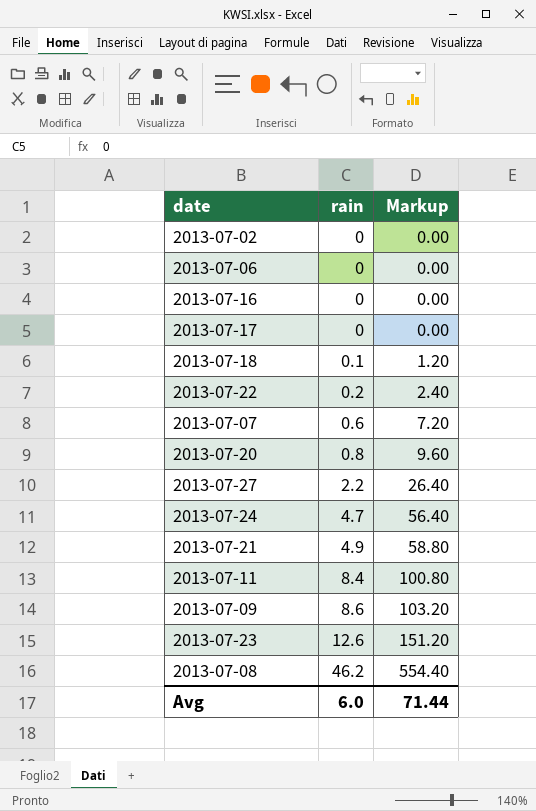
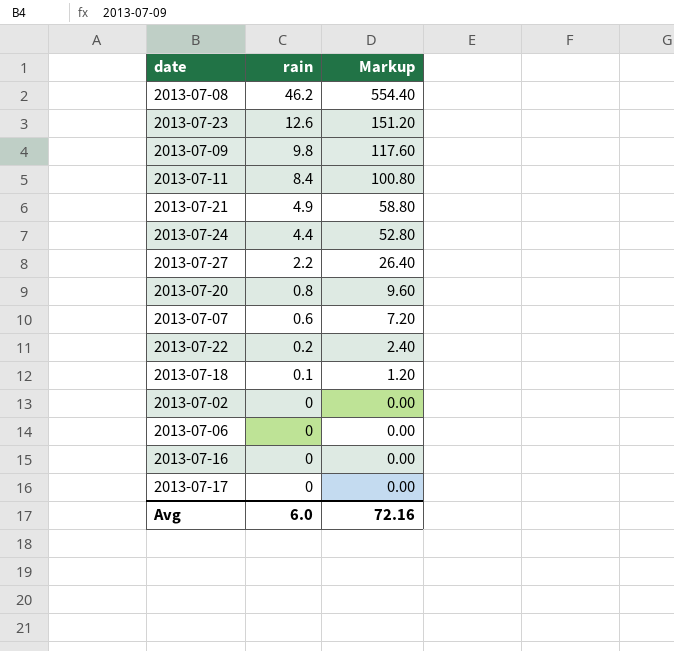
row order: rain ascending -> rain descending
2013-07-09 | rain: 8.6 -> 9.8
2013-07-09 | Markup: 103.20 -> 117.60
2013-07-24 | rain: 4.7 -> 4.4
2013-07-24 | Markup: 56.40 -> 52.80
Avg | Markup: 71.44 -> 72.16

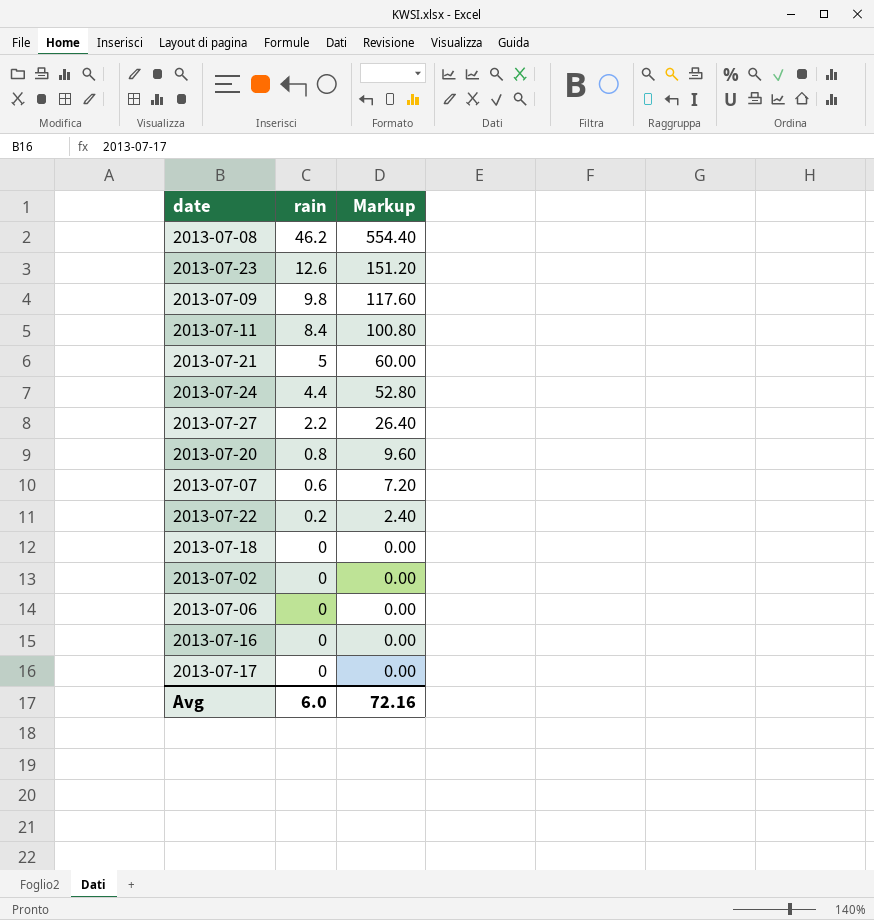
2013-07-21 | rain: 4.9 -> 5
2013-07-21 | Markup: 58.80 -> 60.00
2013-07-18 | rain: 0.1 -> 0
2013-07-18 | Markup: 1.20 -> 0.00

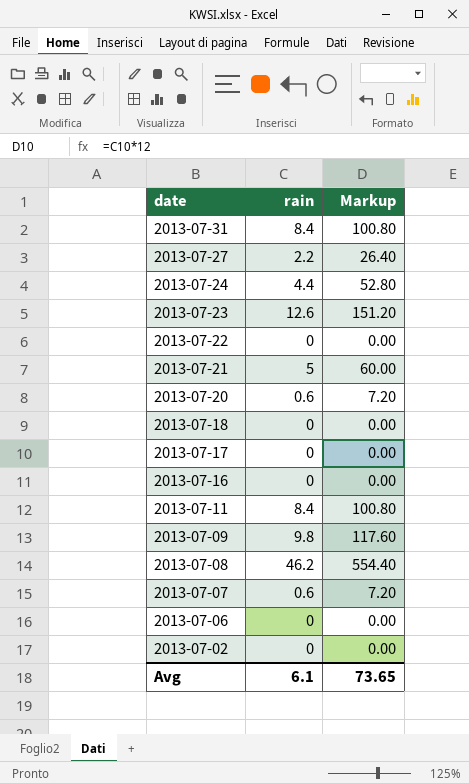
row order: rain descending -> date descending
row 2013-07-31: none -> 8.4 | 100.80
2013-07-22 | rain: 0.2 -> 0
2013-07-22 | Markup: 2.40 -> 0.00
2013-07-20 | rain: 0.8 -> 0.6
2013-07-20 | Markup: 9.60 -> 7.20
Avg | rain: 6.0 -> 6.1
Avg | Markup: 72.16 -> 73.65

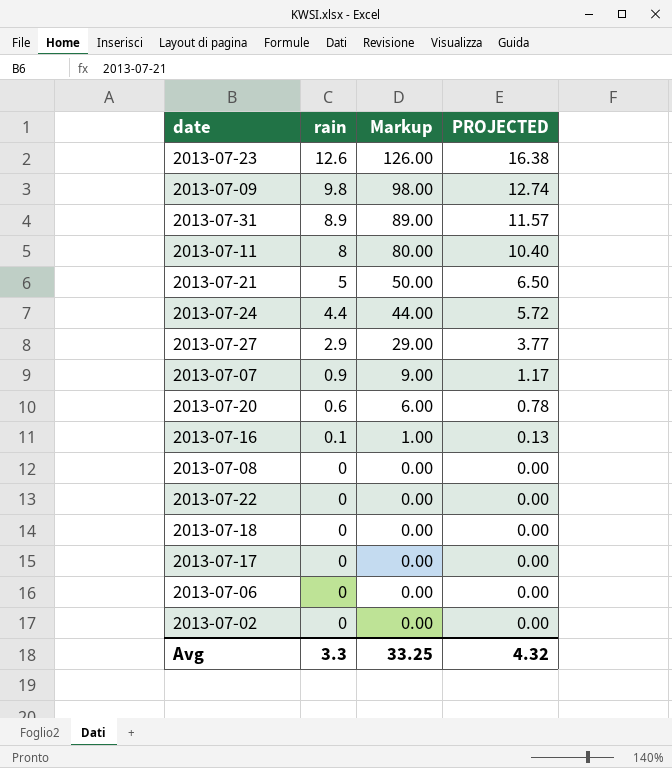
row order: date descending -> rain descending
column Markup | formula: [rain] * 12 -> [rain] * 10
column PROJECTED | formula: none -> [rain] * 1.3
2013-07-31 | rain: 8.4 -> 8.9
2013-07-11 | rain: 8.4 -> 8
2013-07-27 | rain: 2.2 -> 2.9
2013-07-07 | rain: 0.6 -> 0.9
2013-07-16 | rain: 0 -> 0.1
2013-07-08 | rain: 46.2 -> 0
Avg | rain: 6.1 -> 3.3
Avg | Markup: 73.65 -> 33.25

